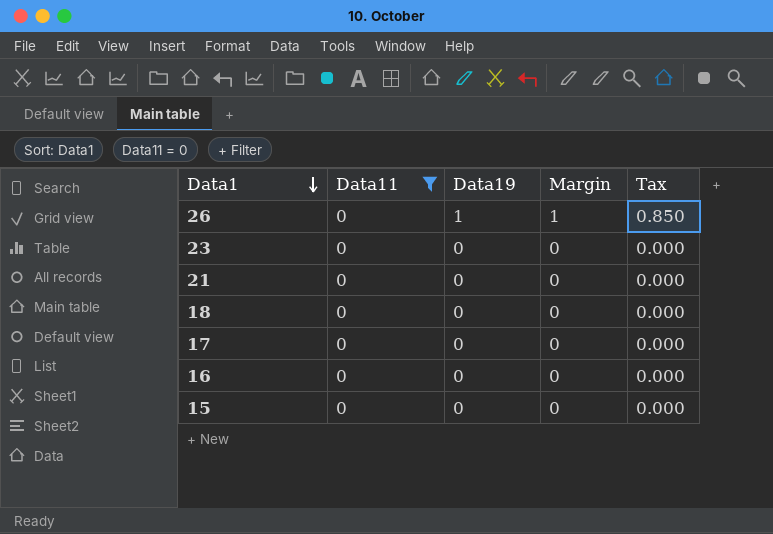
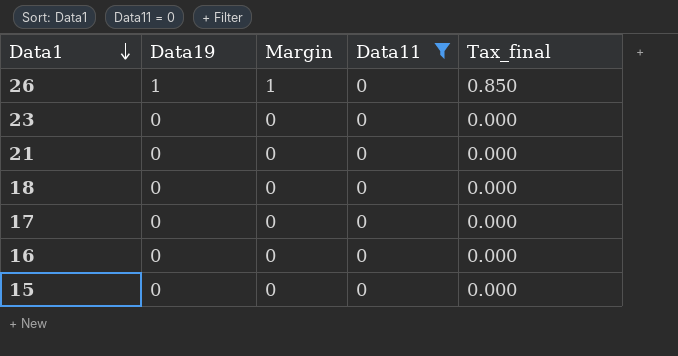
column Data11 | position: 2 -> 4
column name: Tax -> Tax_final

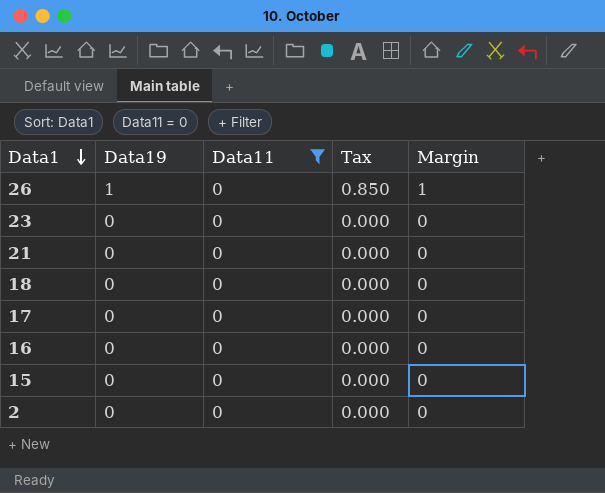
column name: Tax_final -> Tax
column Margin | position: 3 -> 5
row 2: none -> 0 | 0 | 0.000 | 0

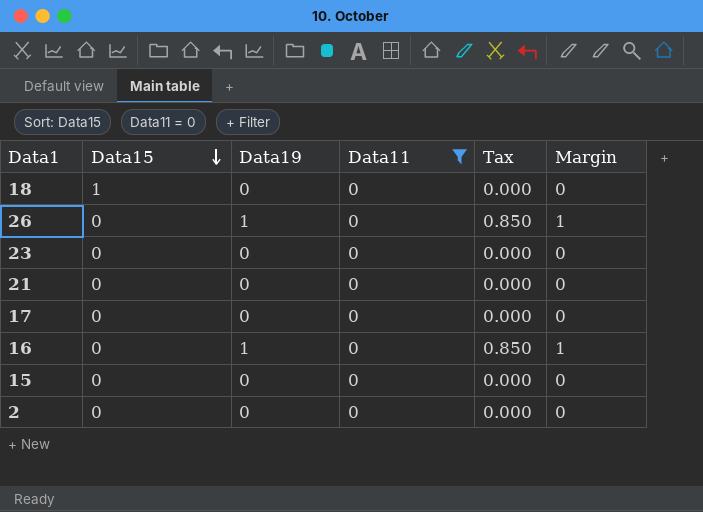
row order: Data1 descending -> Data15 descending
column Data15 | position: none -> 2
16 | Data19: 0 -> 1
16 | Tax: 0.000 -> 0.850
16 | Margin: 0 -> 1

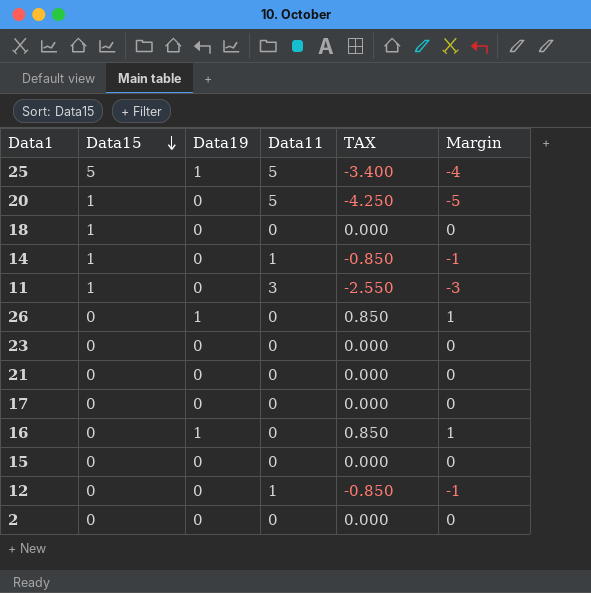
filter: Data11 = 0 -> none
column name: Tax -> TAX

